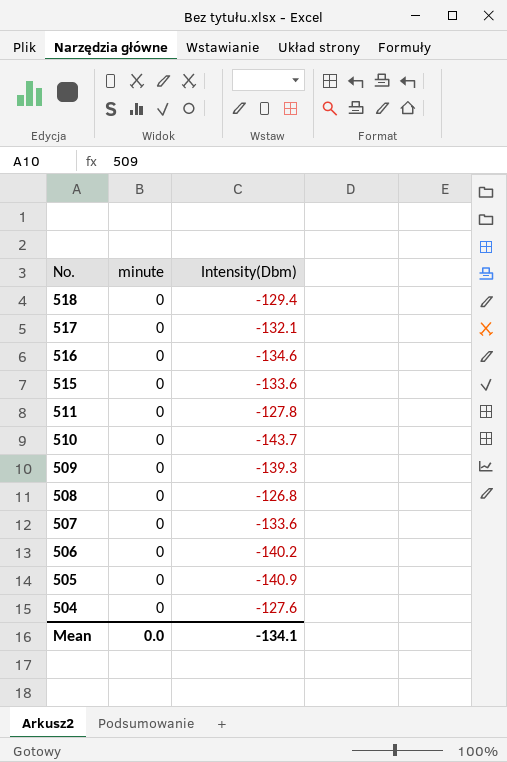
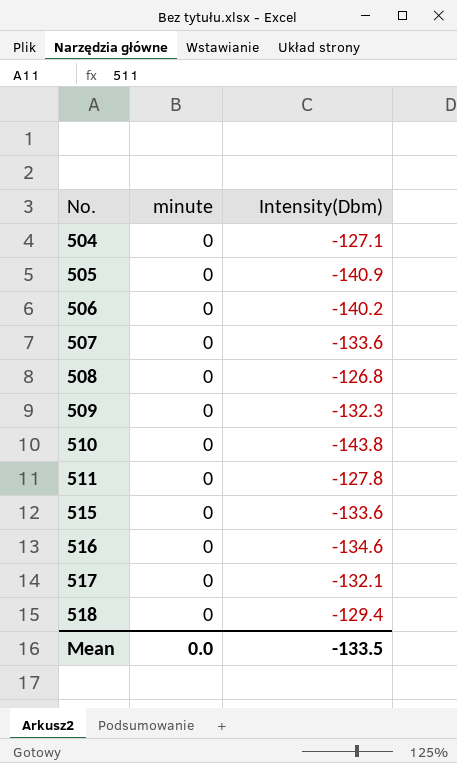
row order: No. descending -> No. ascending
504 | Intensity(Dbm): -127.6 -> -127.1
509 | Intensity(Dbm): -139.3 -> -132.3
510 | Intensity(Dbm): -143.7 -> -143.8
Mean | Intensity(Dbm): -134.1 -> -133.5

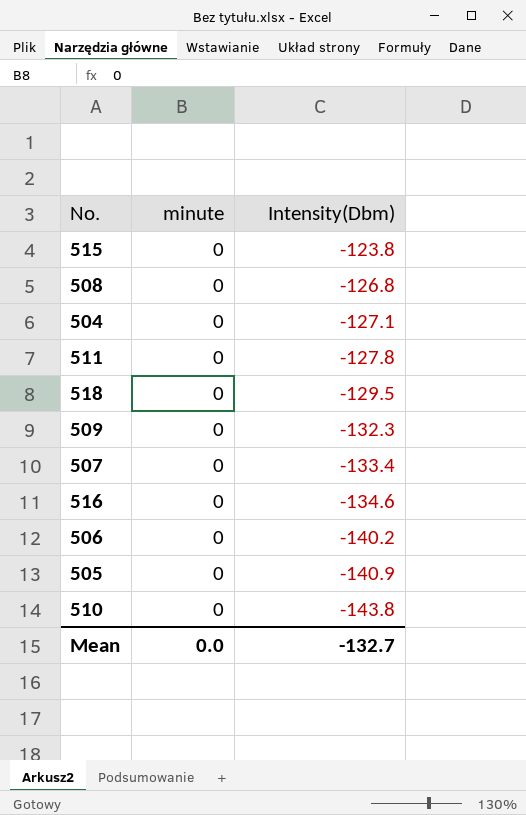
row order: No. ascending -> Intensity(Dbm) descending
row 517: 0 | -132.1 -> none
515 | Intensity(Dbm): -133.6 -> -123.8
518 | Intensity(Dbm): -129.4 -> -129.5
507 | Intensity(Dbm): -133.6 -> -133.4
Mean | Intensity(Dbm): -133.5 -> -132.7

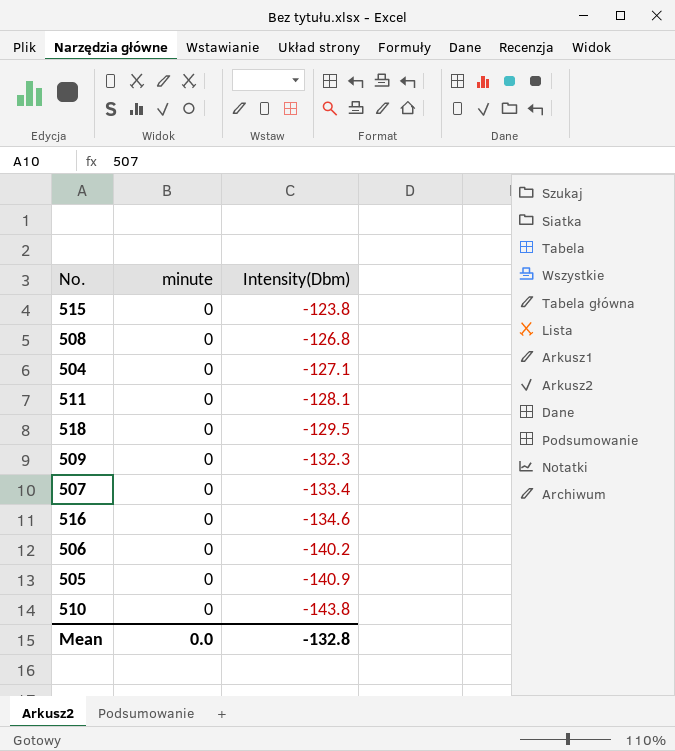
511 | Intensity(Dbm): -127.8 -> -128.1
Mean | Intensity(Dbm): -132.7 -> -132.8

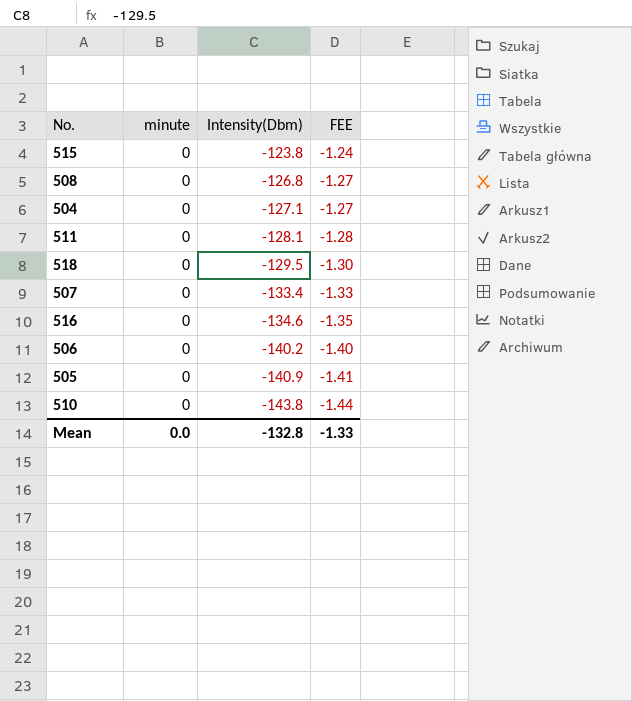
column FEE | formula: none -> [Intensity(Dbm)] * 0.01
row 509: 0 | -132.3 -> none

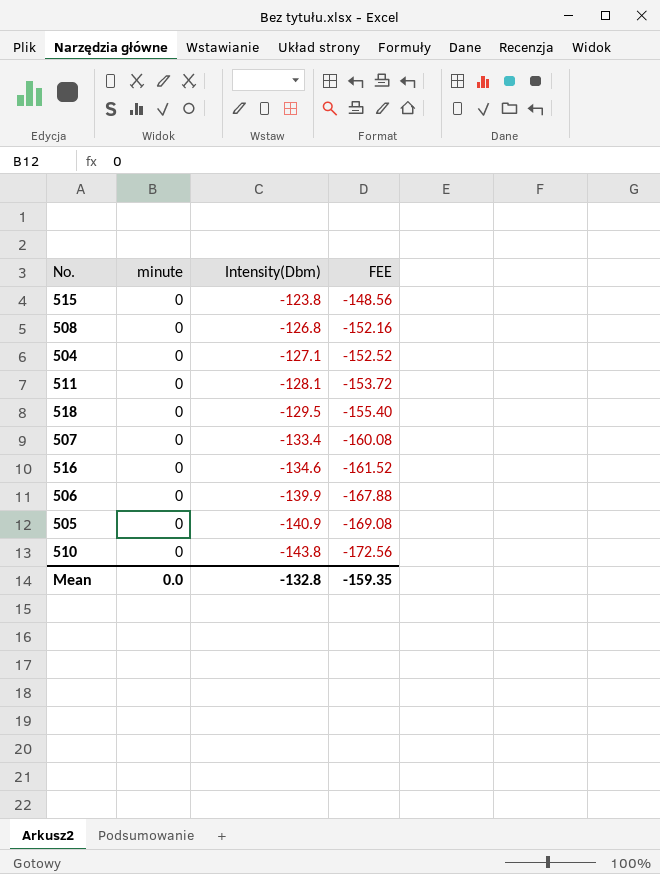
column FEE | formula: [Intensity(Dbm)] * 0.01 -> [Intensity(Dbm)] * 1.2
506 | Intensity(Dbm): -140.2 -> -139.9
Mean | FEE: -1.33 -> -159.35

